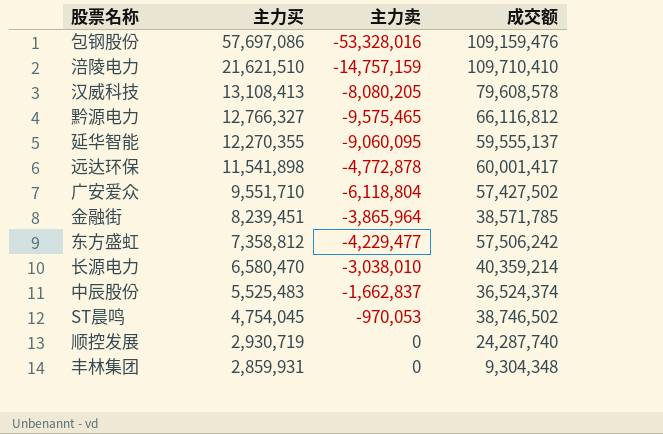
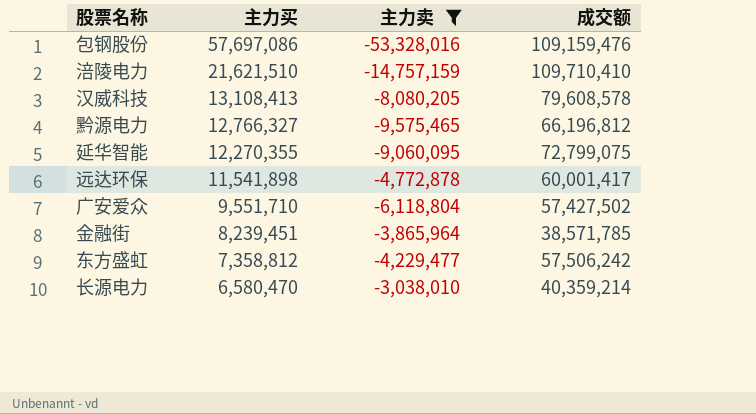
filter: none -> 主力卖 <= -3,038,010
黔源电力 | 成交额: 66,116,812 -> 66,196,812
延华智能 | 成交额: 59,555,137 -> 72,799,075

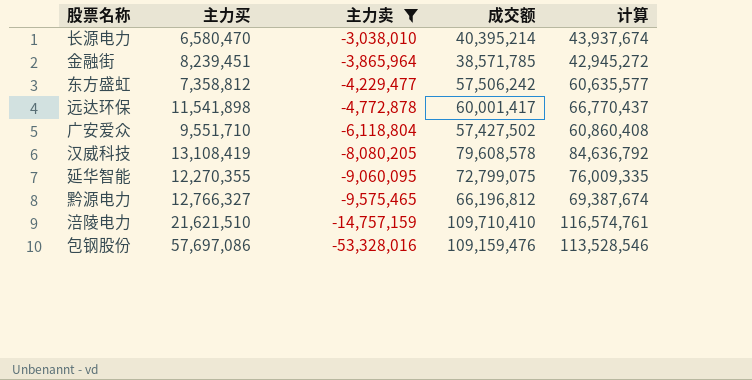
row order: 主力买 descending -> 主力卖 descending
column 计算 | formula: none -> [主力买] + [主力卖] + [成交额]
长源电力 | 成交额: 40,359,214 -> 40,395,214
汉威科技 | 主力买: 13,108,413 -> 13,108,419

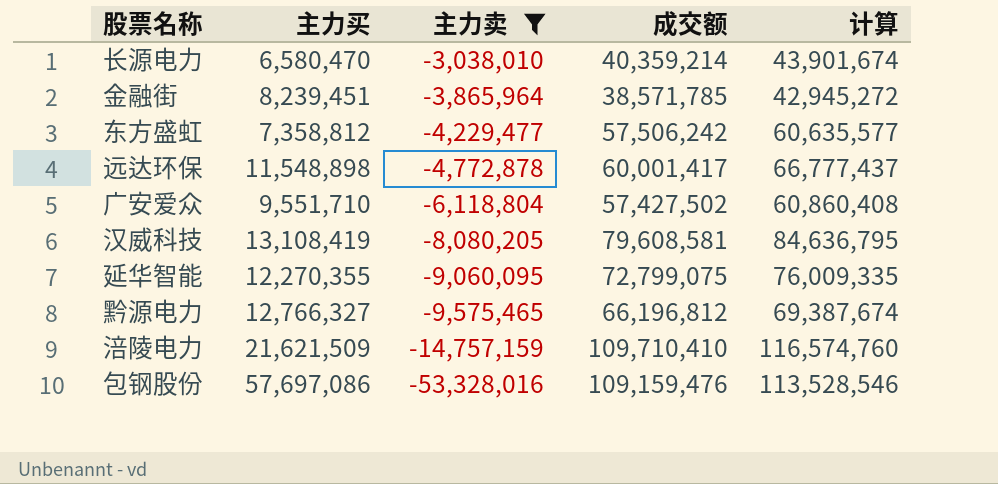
长源电力 | 成交额: 40,395,214 -> 40,359,214
长源电力 | 计算: 43,937,674 -> 43,901,674
远达环保 | 主力买: 11,541,898 -> 11,548,898
远达环保 | 计算: 66,770,437 -> 66,777,437
汉威科技 | 成交额: 79,608,578 -> 79,608,581
汉威科技 | 计算: 84,636,792 -> 84,636,795
涪陵电力 | 主力买: 21,621,510 -> 21,621,509
涪陵电力 | 计算: 116,574,761 -> 116,574,760

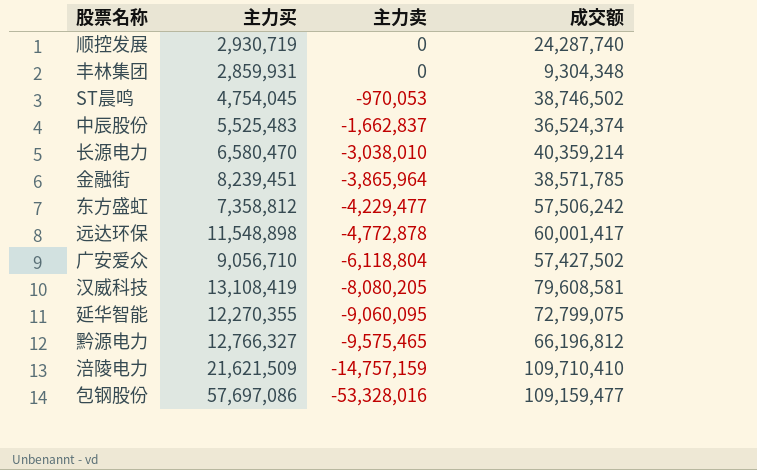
filter: 主力卖 <= -3,038,010 -> none
column 计算 | formula: [主力买] + [主力卖] + [成交额] -> none
广安爱众 | 主力买: 9,551,710 -> 9,056,710
包钢股份 | 成交额: 109,159,476 -> 109,159,477

